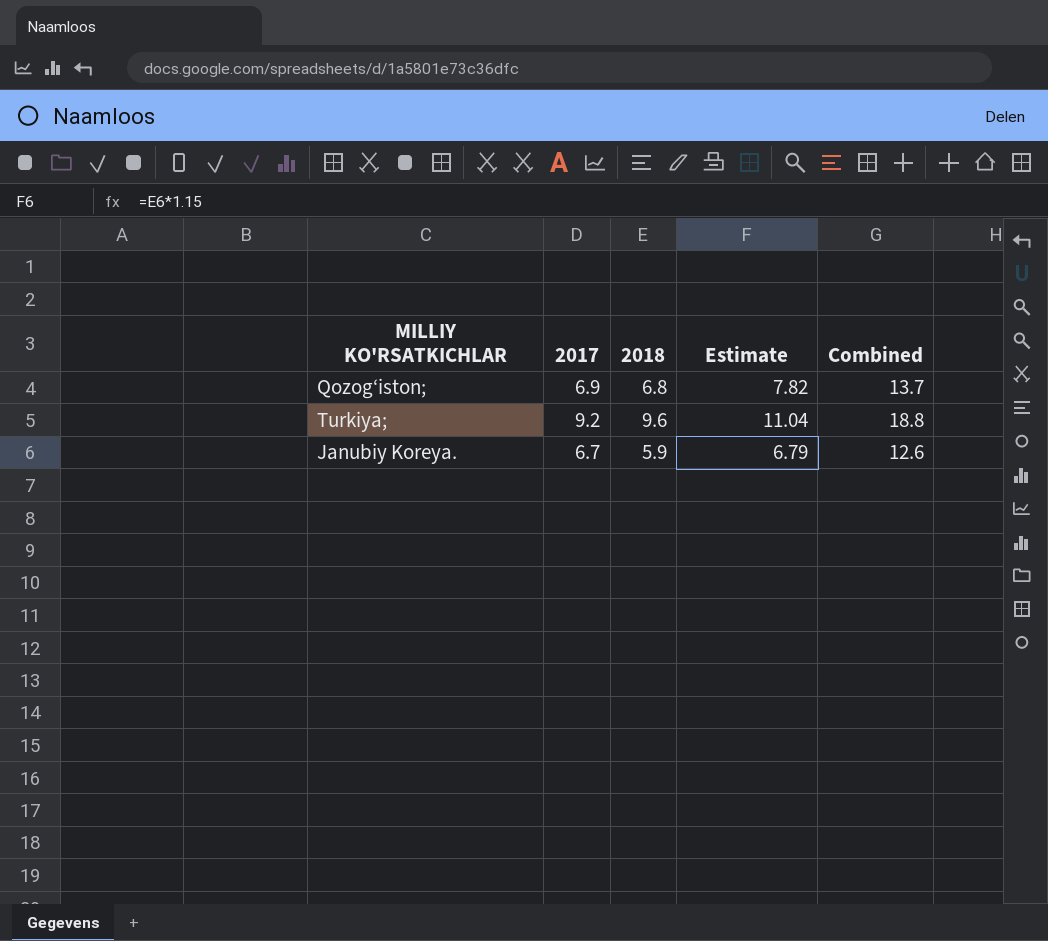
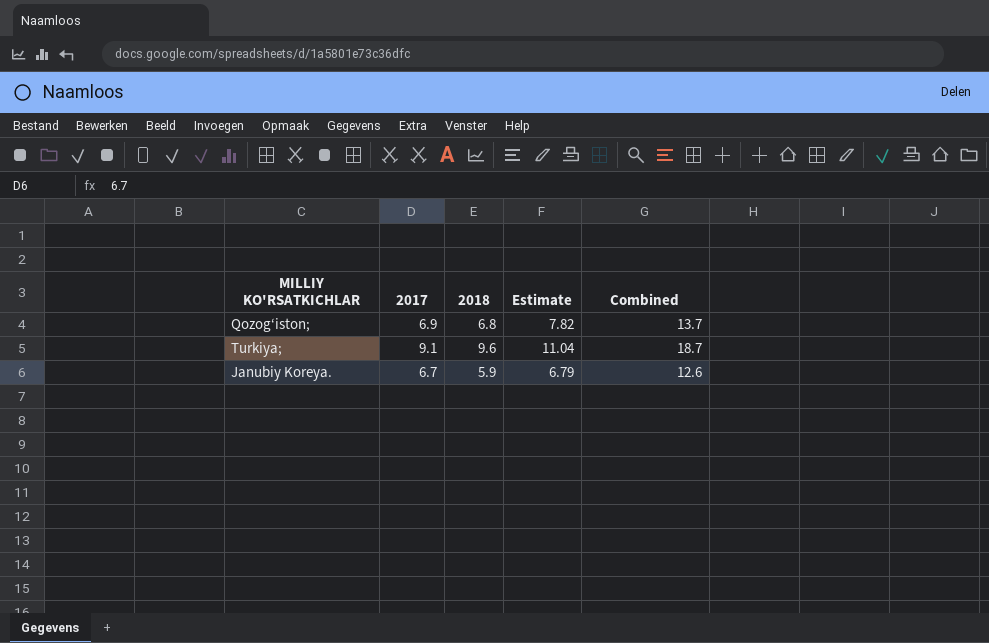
Turkiya; | 2017: 9.2 -> 9.1
Turkiya; | Combined: 18.8 -> 18.7

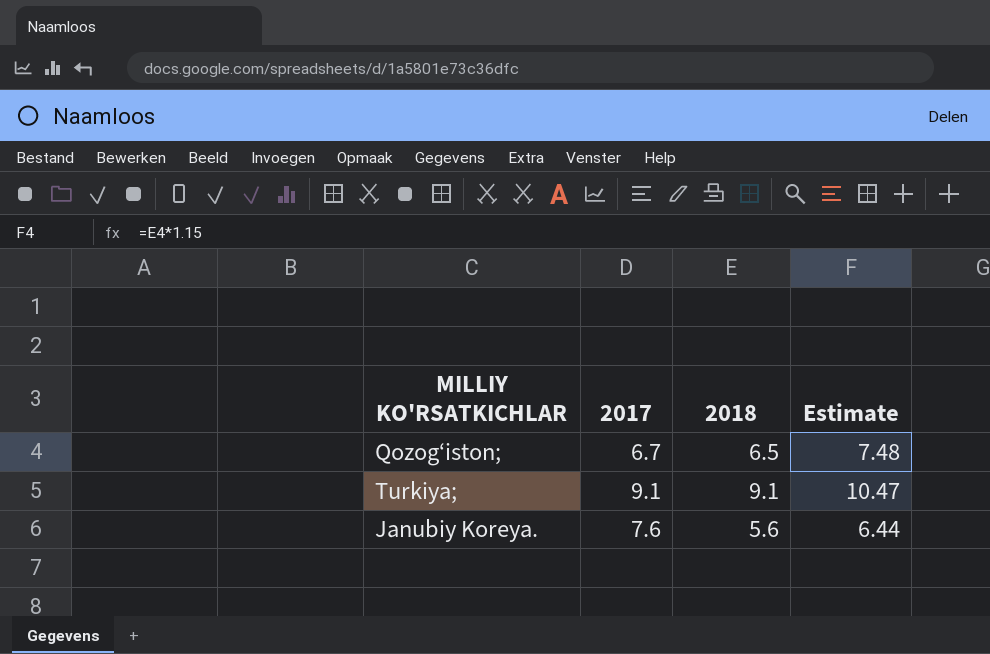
column Combined | formula: [2017] + [2018] -> none
Qozog‘iston; | 2017: 6.9 -> 6.7
Qozog‘iston; | 2018: 6.8 -> 6.5
Qozog‘iston; | Estimate: 7.82 -> 7.48
Turkiya; | 2018: 9.6 -> 9.1
Turkiya; | Estimate: 11.04 -> 10.47
Janubiy Koreya. | 2017: 6.7 -> 7.6
Janubiy Koreya. | 2018: 5.9 -> 5.6
Janubiy Koreya. | Estimate: 6.79 -> 6.44

